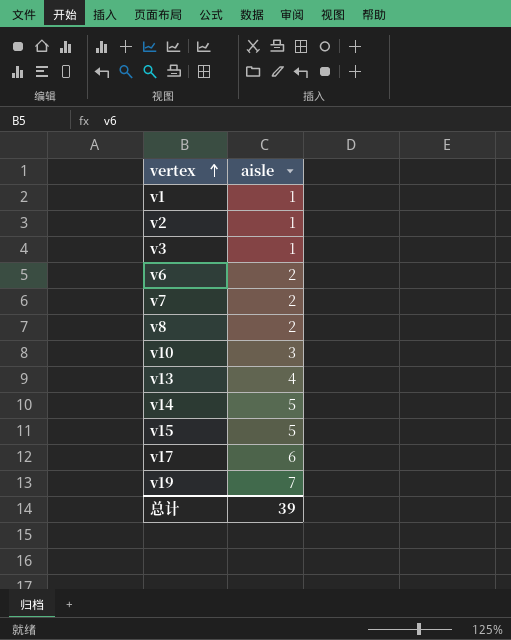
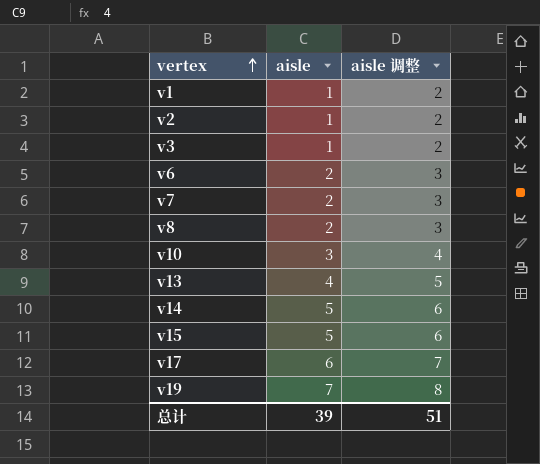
column aisle 调整 | formula: none -> [aisle] + 1

